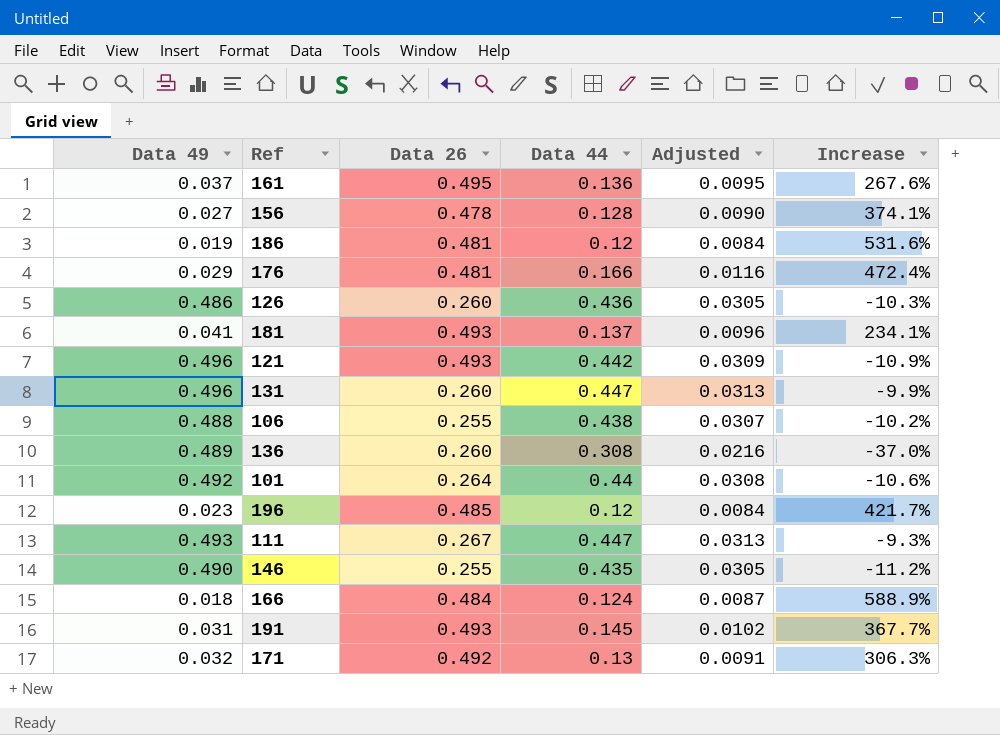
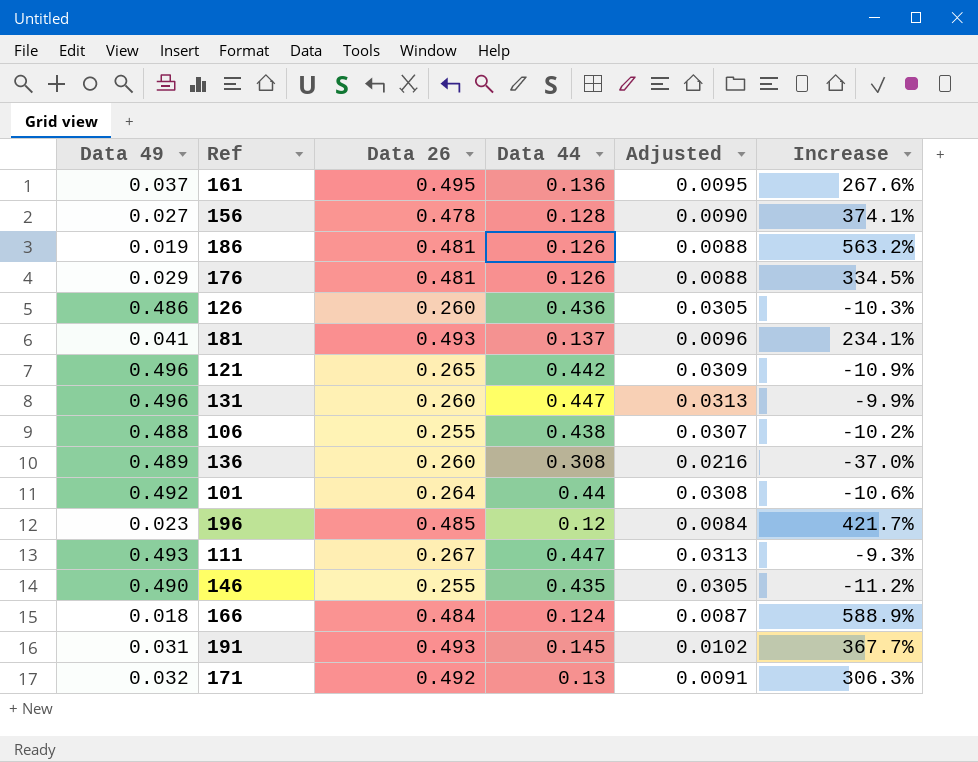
186 | Data 44: 0.12 -> 0.126
186 | Adjusted: 0.0084 -> 0.0088
186 | Increase: 531.6% -> 563.2%
176 | Data 44: 0.166 -> 0.126
176 | Adjusted: 0.0116 -> 0.0088
176 | Increase: 472.4% -> 334.5%
121 | Data 26: 0.493 -> 0.265

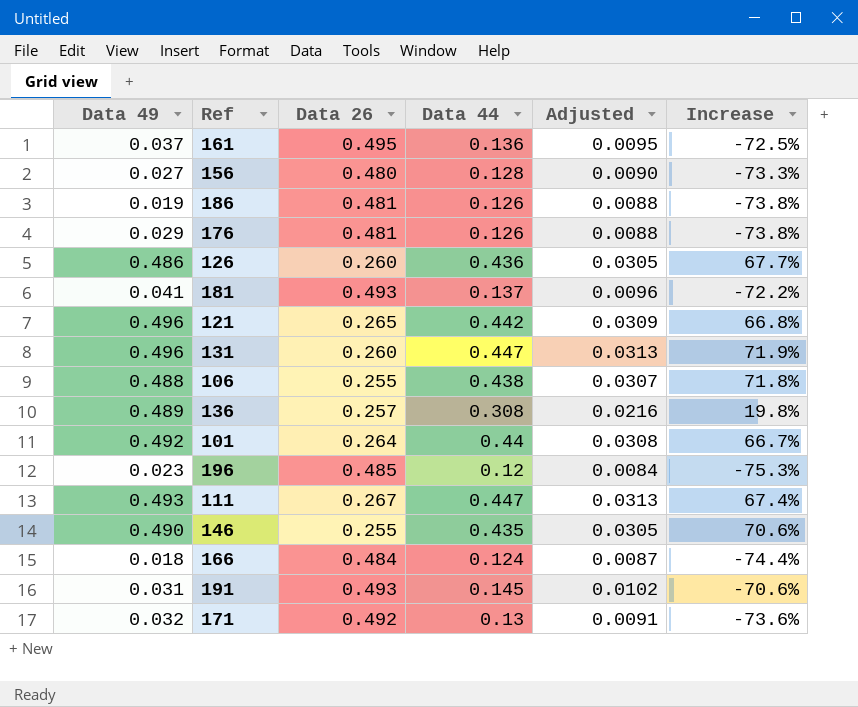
column Increase | formula: ([Data 44] - [Data 49]) / [Data 49] -> ([Data 44] - [Data 26]) / [Data 26]
156 | Data 26: 0.478 -> 0.480
136 | Data 26: 0.260 -> 0.257

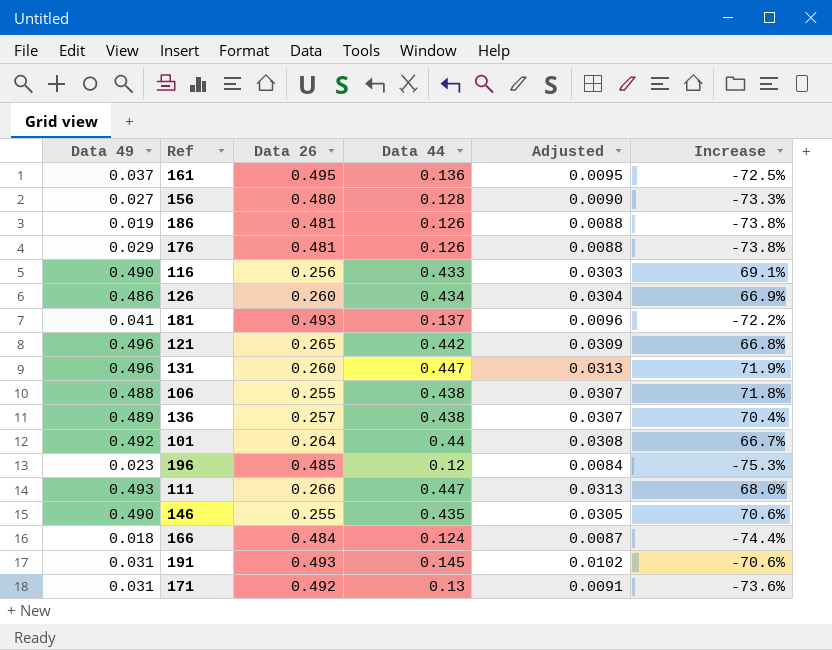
row 116: none -> 0.490 | 0.256 | 0.433 | 0.0303 | 69.1%
126 | Data 44: 0.436 -> 0.434
126 | Adjusted: 0.0305 -> 0.0304
126 | Increase: 67.7% -> 66.9%
136 | Data 44: 0.308 -> 0.438
136 | Adjusted: 0.0216 -> 0.0307
136 | Increase: 19.8% -> 70.4%
111 | Data 26: 0.267 -> 0.266
111 | Increase: 67.4% -> 68.0%
171 | Data 49: 0.032 -> 0.031

